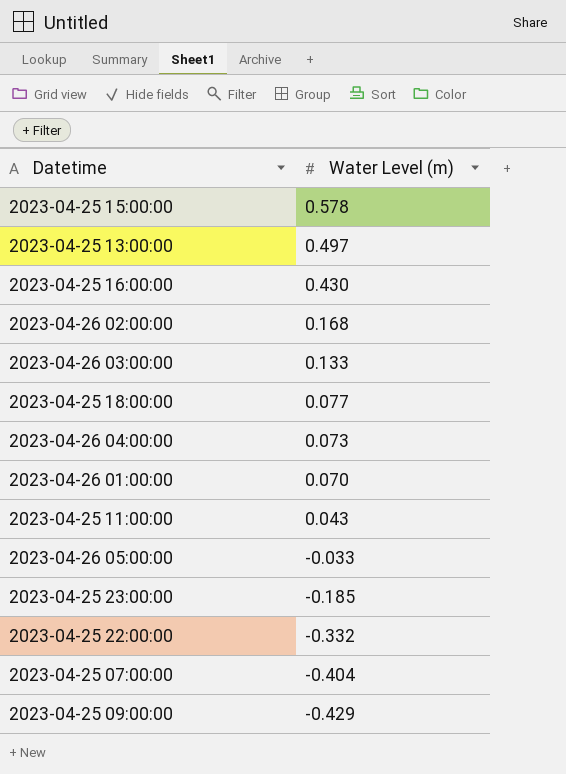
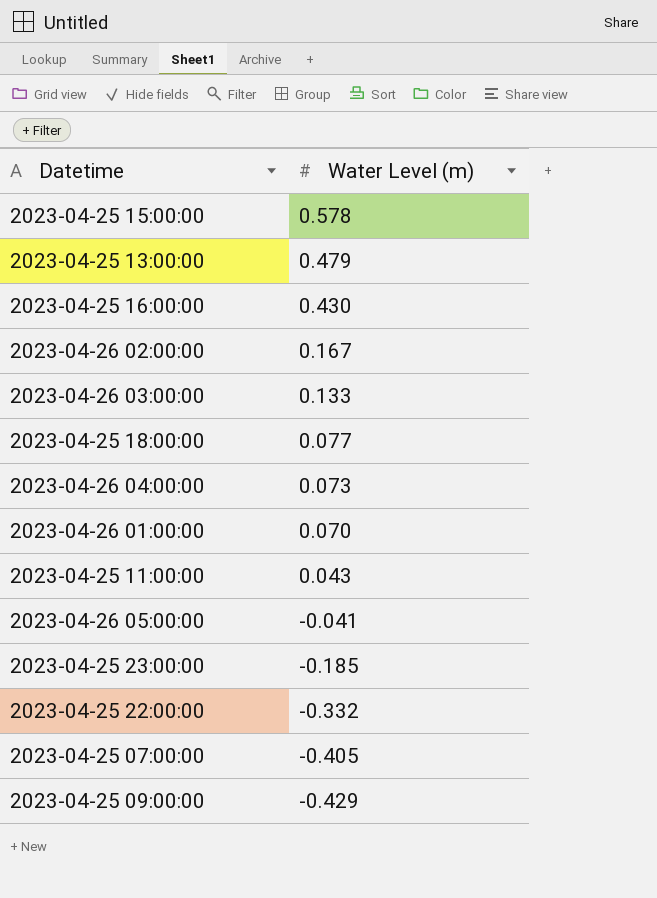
2023-04-25 13:00:00 | Water Level (m): 0.497 -> 0.479
2023-04-26 02:00:00 | Water Level (m): 0.168 -> 0.167
2023-04-26 05:00:00 | Water Level (m): -0.033 -> -0.041
2023-04-25 07:00:00 | Water Level (m): -0.404 -> -0.405

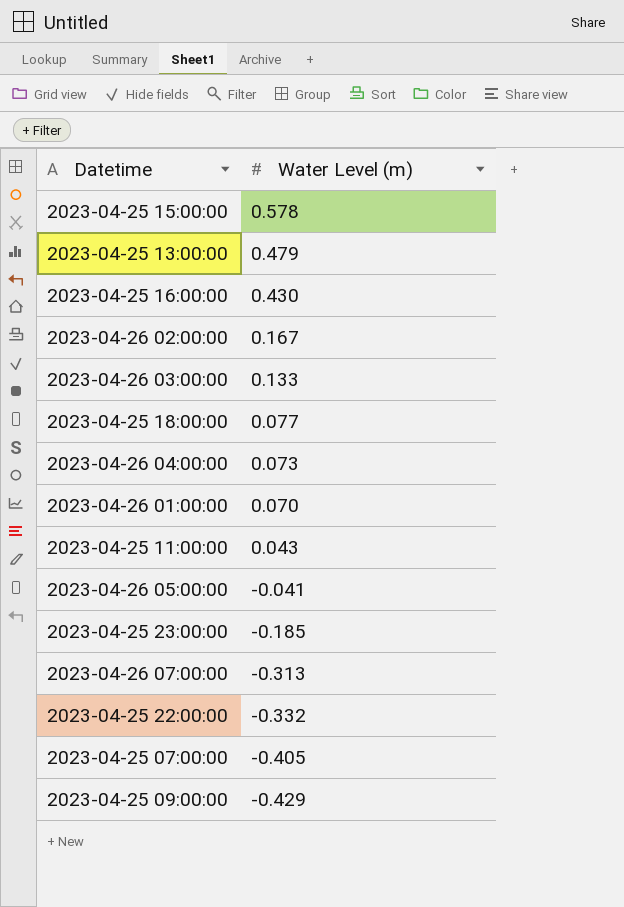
row 2023-04-26 07:00:00: none -> -0.313

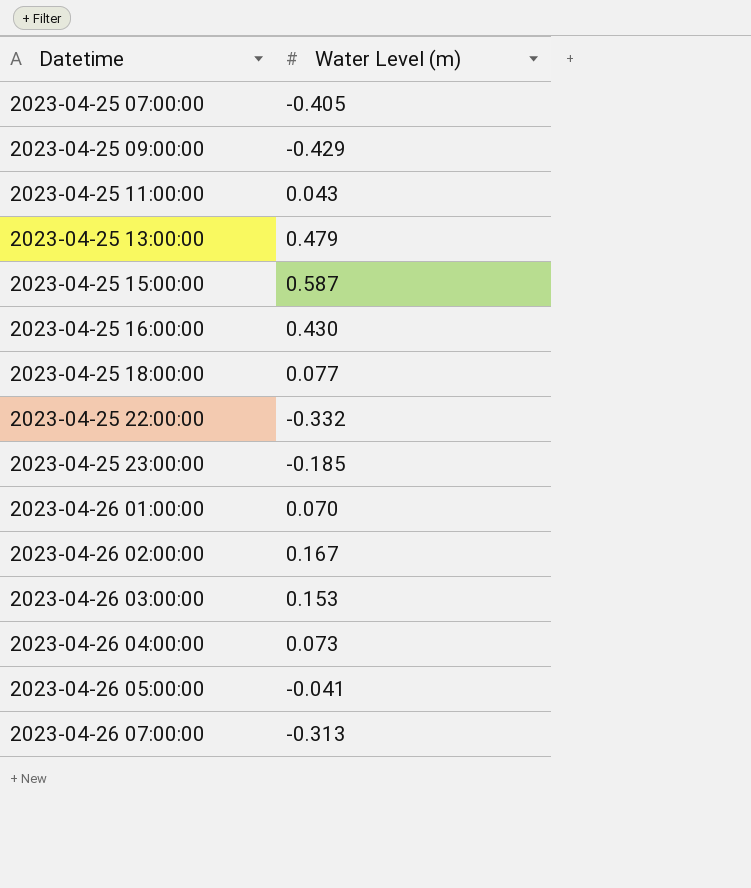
row order: Water Level (m) descending -> Datetime ascending
2023-04-25 15:00:00 | Water Level (m): 0.578 -> 0.587
2023-04-26 03:00:00 | Water Level (m): 0.133 -> 0.153

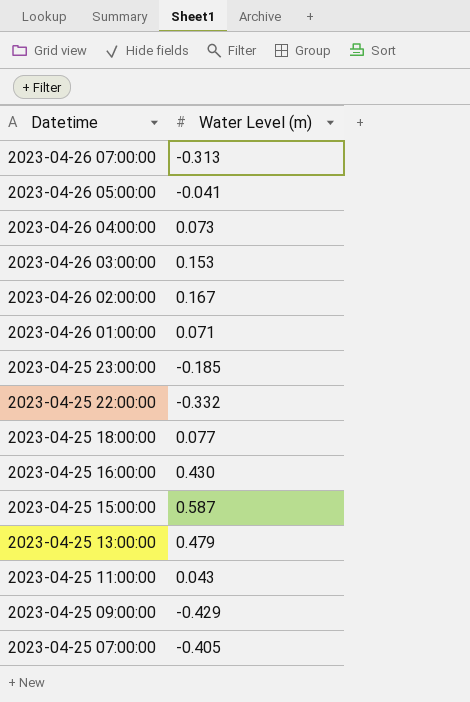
row order: Datetime ascending -> Datetime descending
2023-04-26 01:00:00 | Water Level (m): 0.070 -> 0.071

